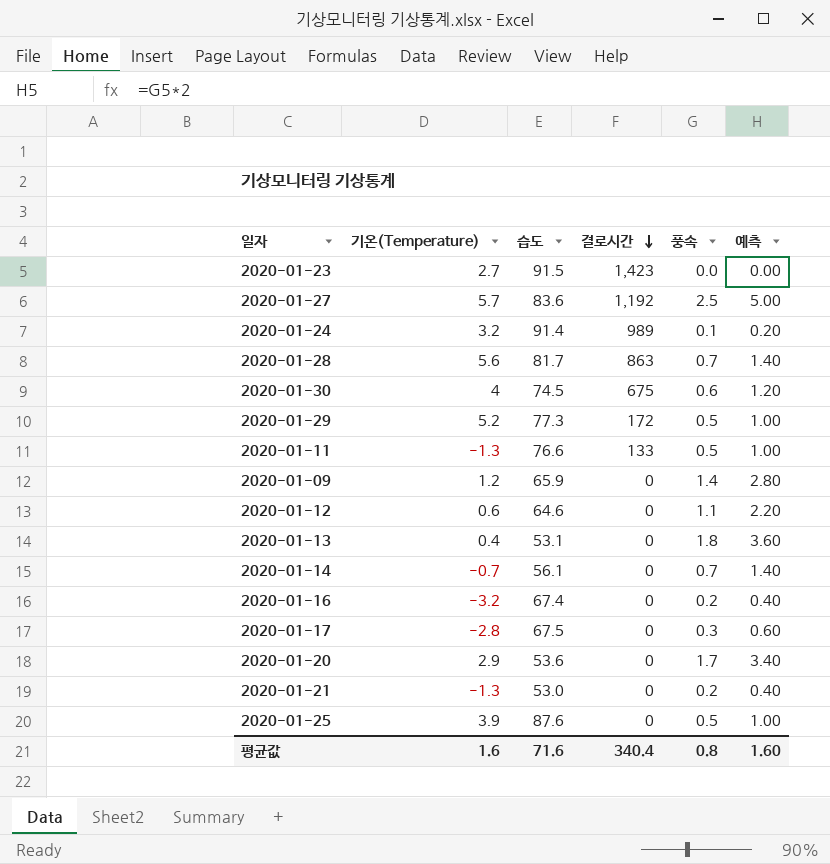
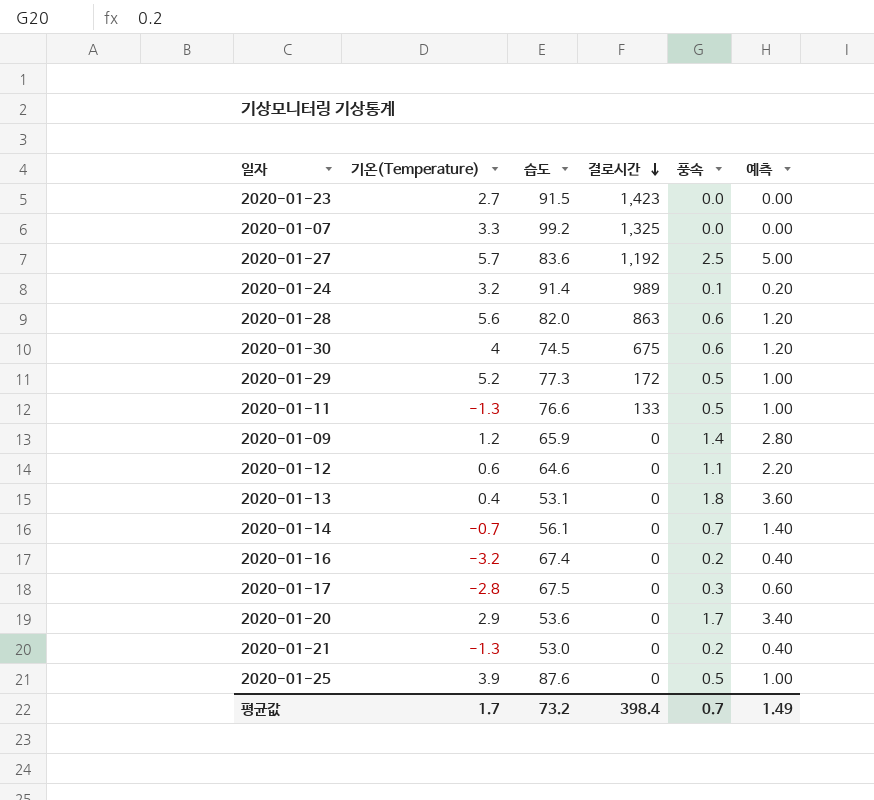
row 2020-01-07: none -> 3.3 | 99.2 | 1,325 | 0.0 | 0.00
2020-01-28 | 습도: 81.7 -> 82.0
2020-01-28 | 풍속: 0.7 -> 0.6
2020-01-28 | 예측: 1.40 -> 1.20
평균값 | 기온(Temperature): 1.6 -> 1.7
평균값 | 습도: 71.6 -> 73.2
평균값 | 결로시간: 340.4 -> 398.4
평균값 | 풍속: 0.8 -> 0.7
평균값 | 예측: 1.60 -> 1.49

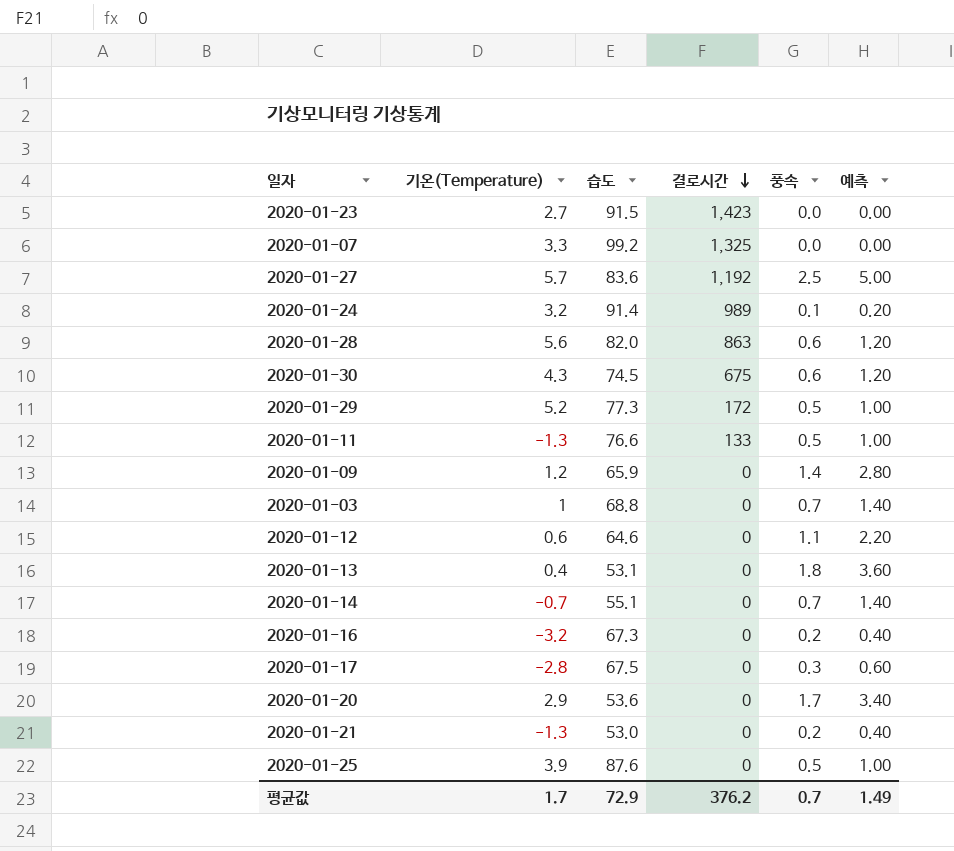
2020-01-30 | 기온(Temperature): 4 -> 4.3
row 2020-01-03: none -> 1 | 68.8 | 0 | 0.7 | 1.40
2020-01-14 | 습도: 56.1 -> 55.1
2020-01-16 | 습도: 67.4 -> 67.3
평균값 | 습도: 73.2 -> 72.9
평균값 | 결로시간: 398.4 -> 376.2

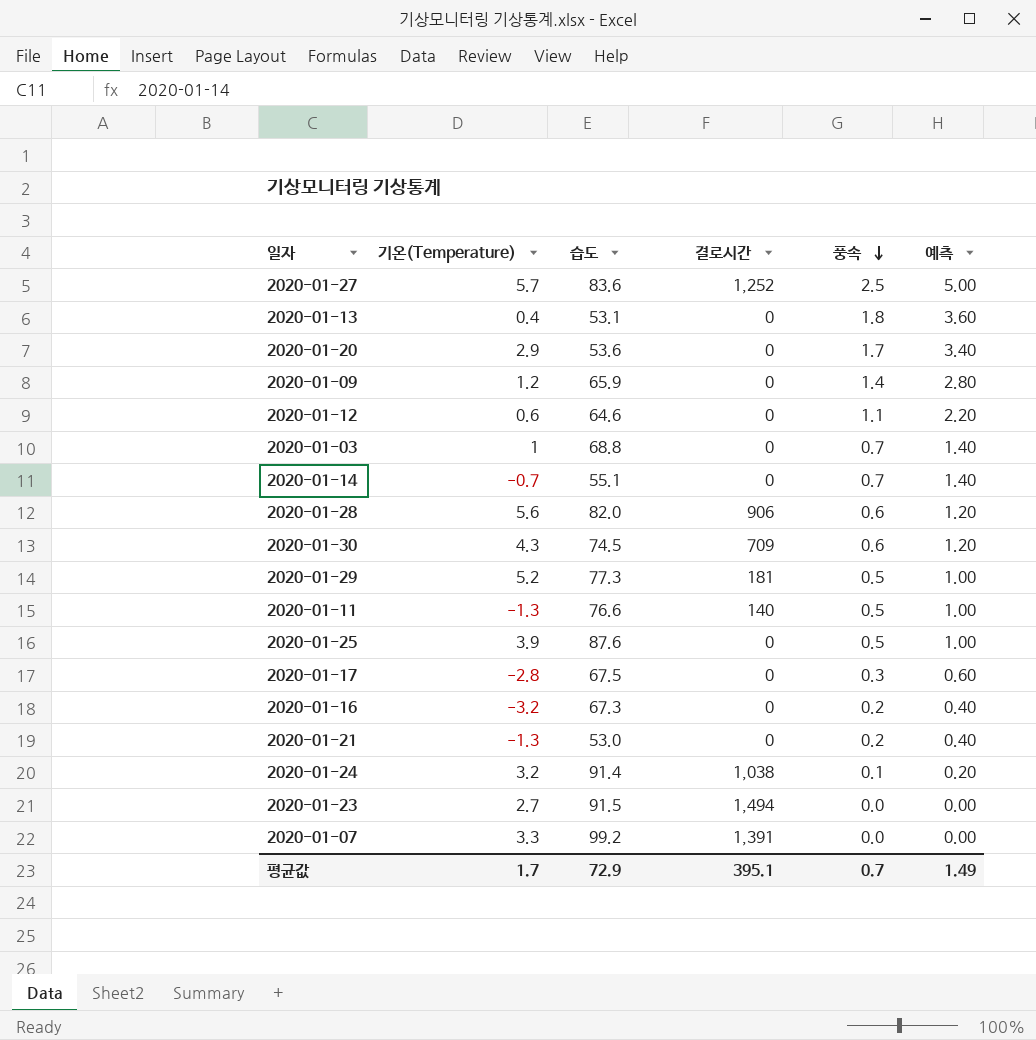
row order: 결로시간 descending -> 풍속 descending
2020-01-27 | 결로시간: 1,192 -> 1,252
2020-01-28 | 결로시간: 863 -> 906
2020-01-30 | 결로시간: 675 -> 709
2020-01-29 | 결로시간: 172 -> 181
2020-01-11 | 결로시간: 133 -> 140
2020-01-24 | 결로시간: 989 -> 1,038
2020-01-23 | 결로시간: 1,423 -> 1,494
2020-01-07 | 결로시간: 1,325 -> 1,391
평균값 | 결로시간: 376.2 -> 395.1

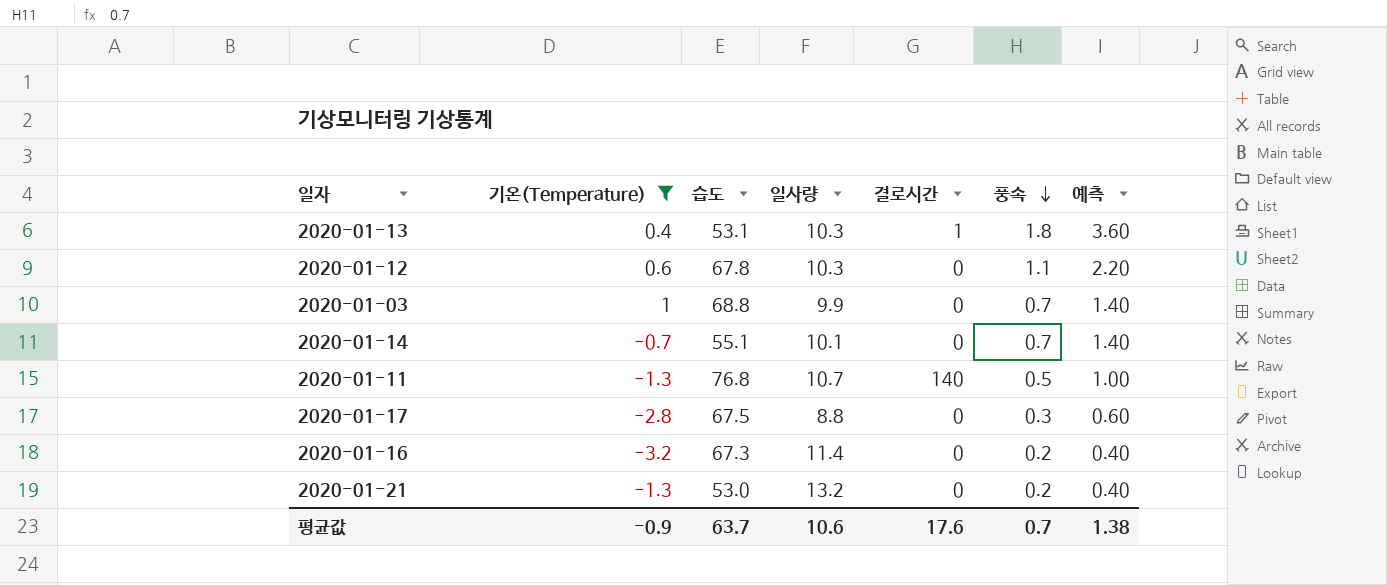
filter: none -> 기온(Temperature) <= 1
column 일사량 | position: none -> 4
2020-01-13 | 결로시간: 0 -> 1
2020-01-12 | 습도: 64.6 -> 67.8
2020-01-11 | 습도: 76.6 -> 76.8
평균값 | 기온(Temperature): 1.7 -> -0.9
평균값 | 습도: 72.9 -> 63.7
평균값 | 결로시간: 395.1 -> 17.6
평균값 | 예측: 1.49 -> 1.38

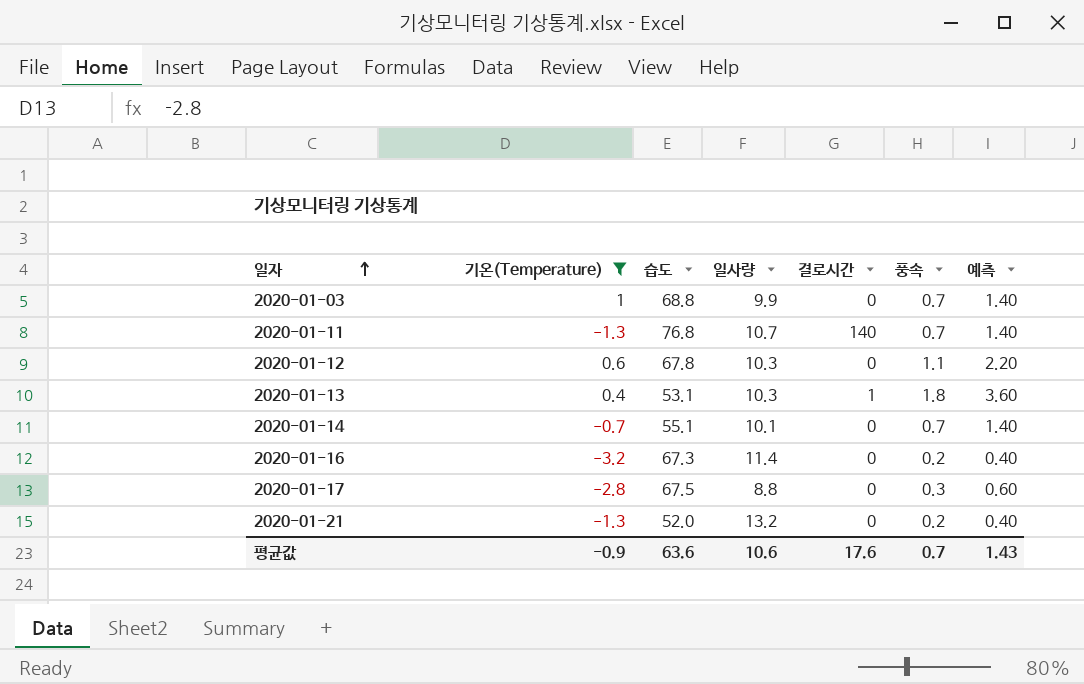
row order: 풍속 descending -> 일자 ascending
2020-01-11 | 풍속: 0.5 -> 0.7
2020-01-11 | 예측: 1.00 -> 1.40
2020-01-21 | 습도: 53.0 -> 52.0
평균값 | 습도: 63.7 -> 63.6
평균값 | 예측: 1.38 -> 1.43

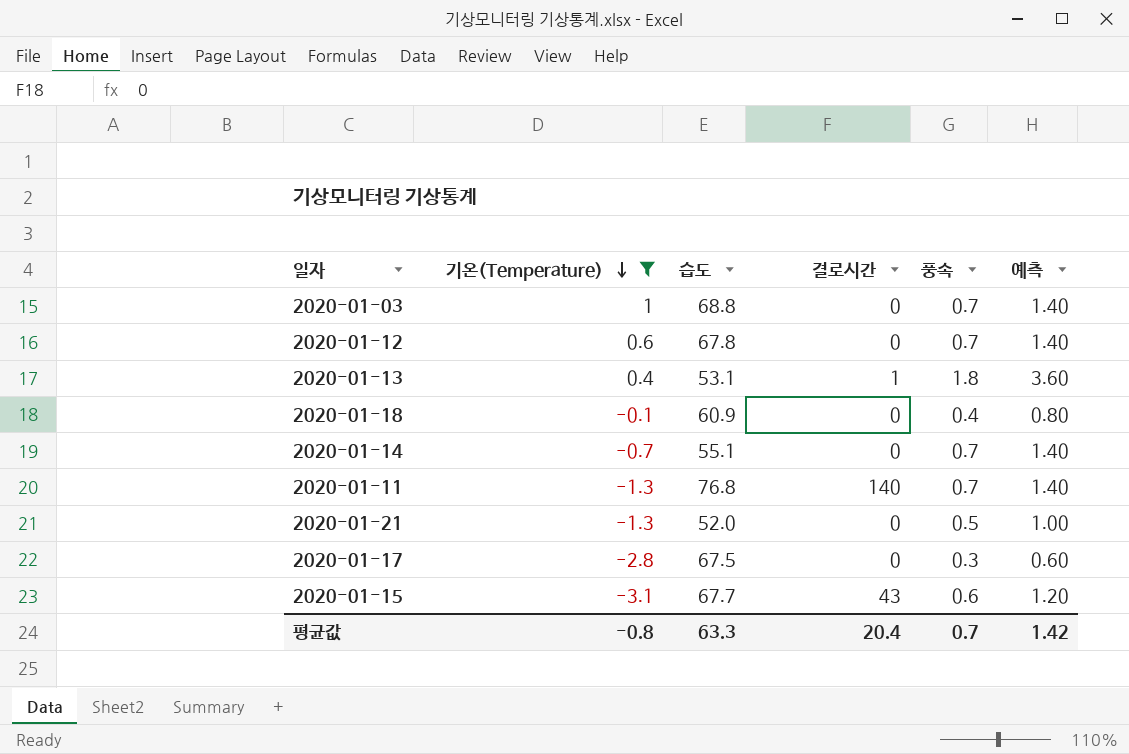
row order: 일자 ascending -> 기온(Temperature) descending
column 일사량 | position: 4 -> none
row 2020-01-16: -3.2 | 67.3 | 11.4 | 0 | 0.2 | 0.40 -> none
2020-01-12 | 풍속: 1.1 -> 0.7
2020-01-12 | 예측: 2.20 -> 1.40
row 2020-01-18: none -> -0.1 | 60.9 | 0 | 0.4 | 0.80
2020-01-21 | 풍속: 0.2 -> 0.5
2020-01-21 | 예측: 0.40 -> 1.00
row 2020-01-15: none -> -3.1 | 67.7 | 43 | 0.6 | 1.20
평균값 | 기온(Temperature): -0.9 -> -0.8
평균값 | 습도: 63.6 -> 63.3
평균값 | 결로시간: 17.6 -> 20.4
평균값 | 예측: 1.43 -> 1.42

